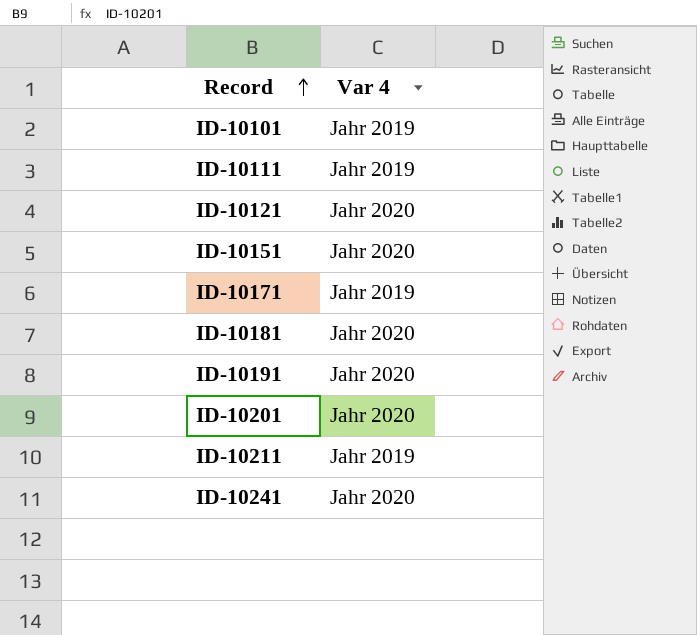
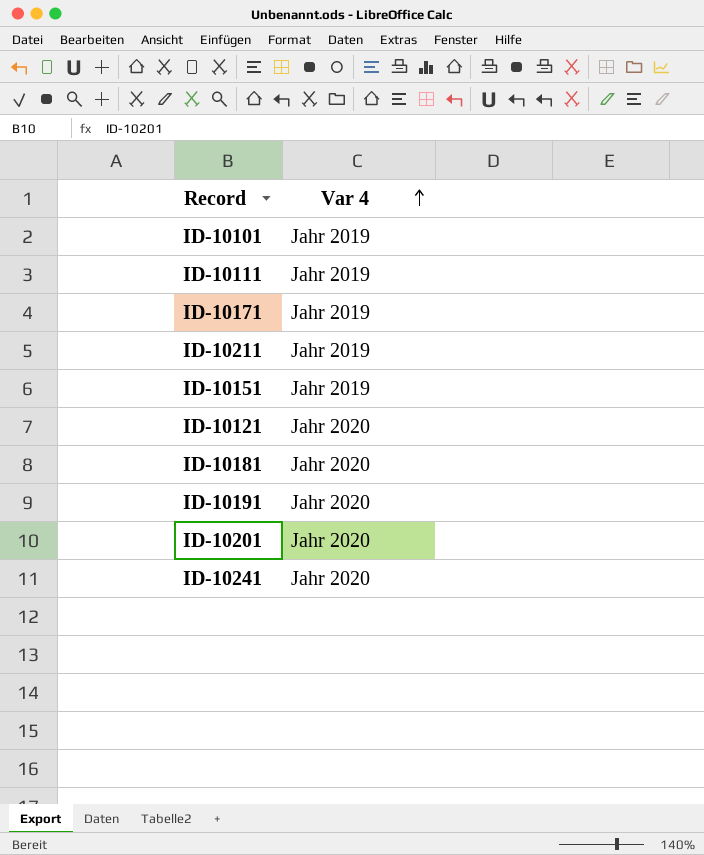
row order: Record ascending -> Var 4 ascending
ID-10151 | Var 4: Jahr 2020 -> Jahr 2019

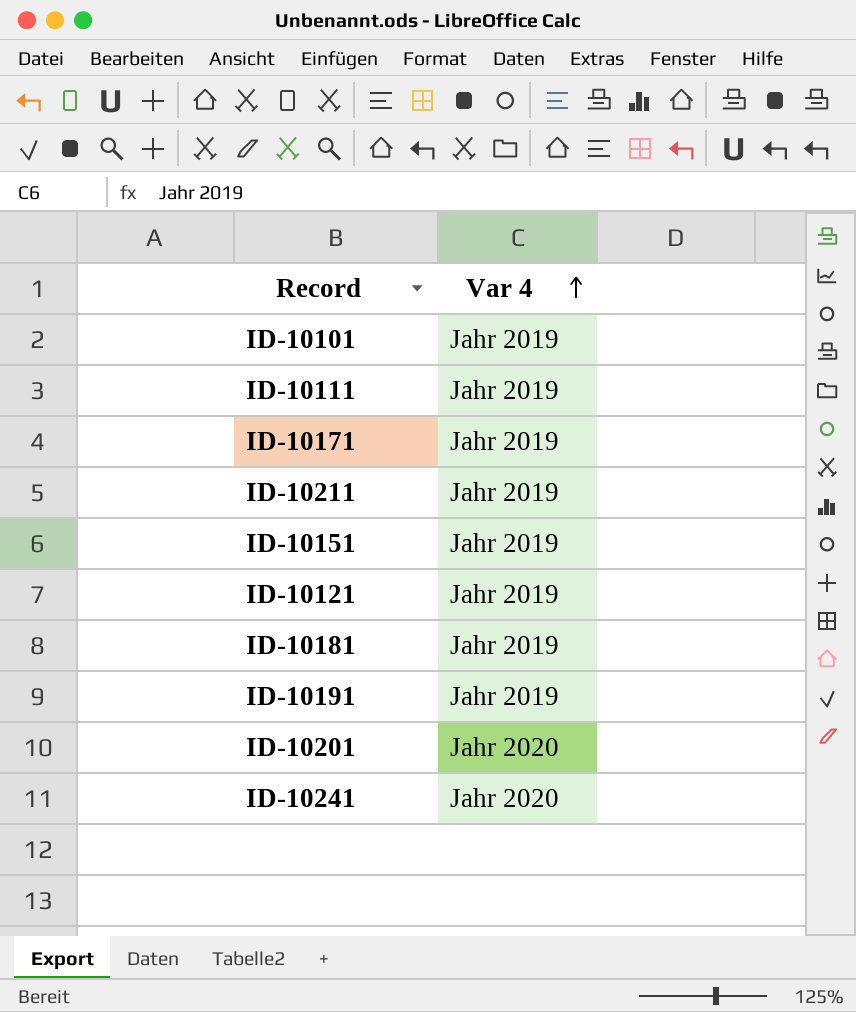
ID-10121 | Var 4: Jahr 2020 -> Jahr 2019
ID-10181 | Var 4: Jahr 2020 -> Jahr 2019
ID-10191 | Var 4: Jahr 2020 -> Jahr 2019

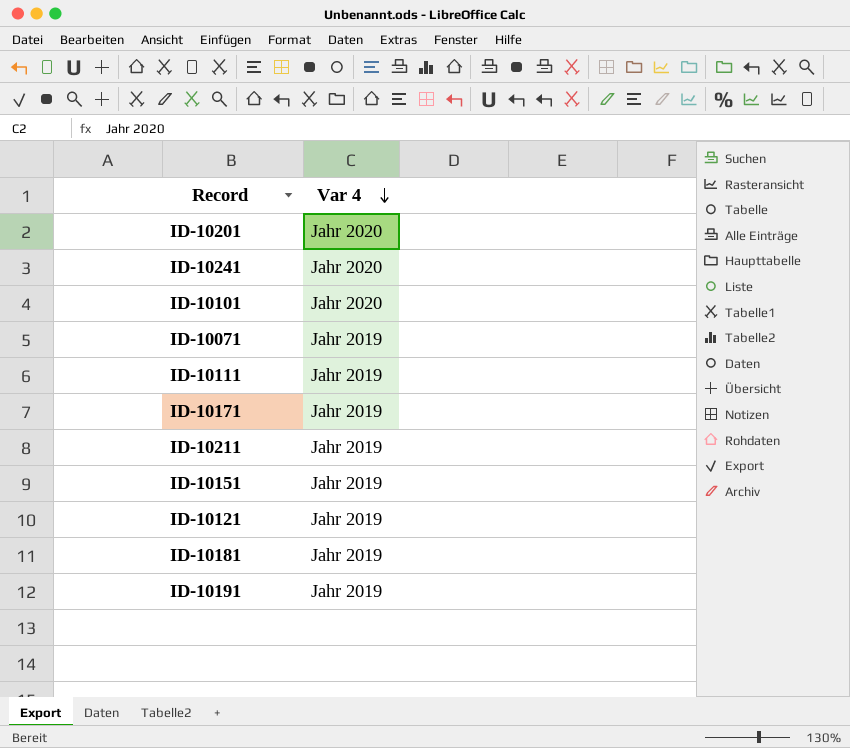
row order: Var 4 ascending -> Var 4 descending
ID-10101 | Var 4: Jahr 2019 -> Jahr 2020
row ID-10071: none -> Jahr 2019

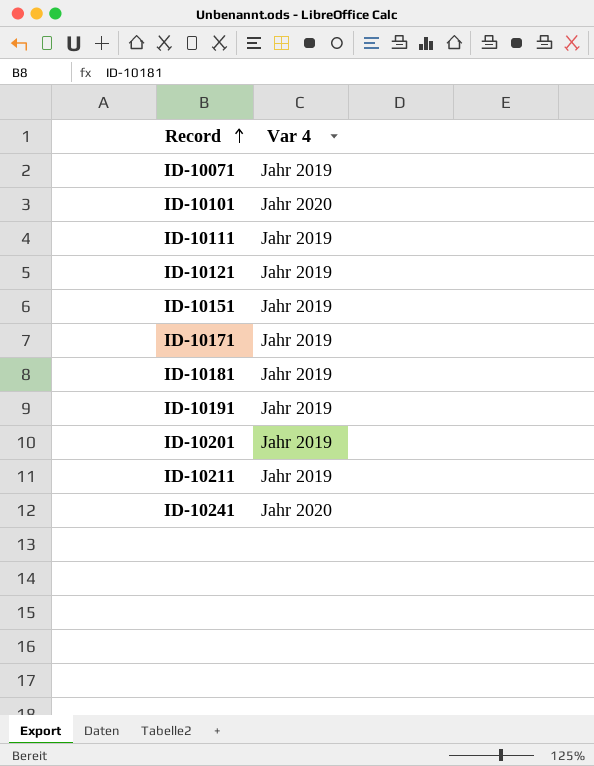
row order: Var 4 descending -> Record ascending
ID-10201 | Var 4: Jahr 2020 -> Jahr 2019

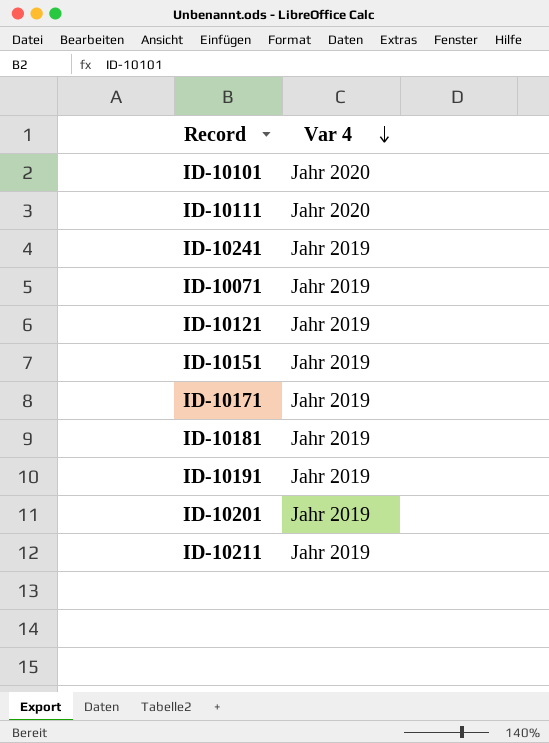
row order: Record ascending -> Var 4 descending
ID-10111 | Var 4: Jahr 2019 -> Jahr 2020
ID-10241 | Var 4: Jahr 2020 -> Jahr 2019

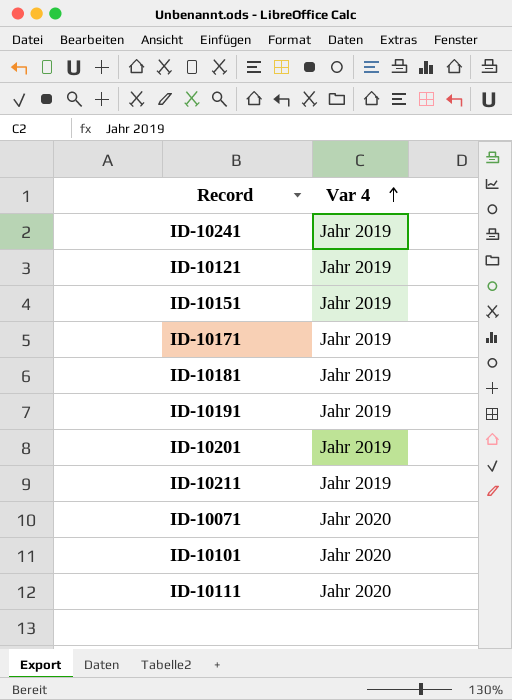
row order: Var 4 descending -> Var 4 ascending
ID-10071 | Var 4: Jahr 2019 -> Jahr 2020

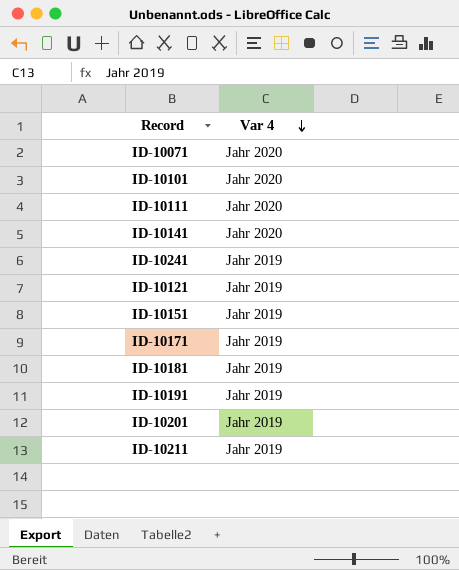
row order: Var 4 ascending -> Var 4 descending
row ID-10141: none -> Jahr 2020

